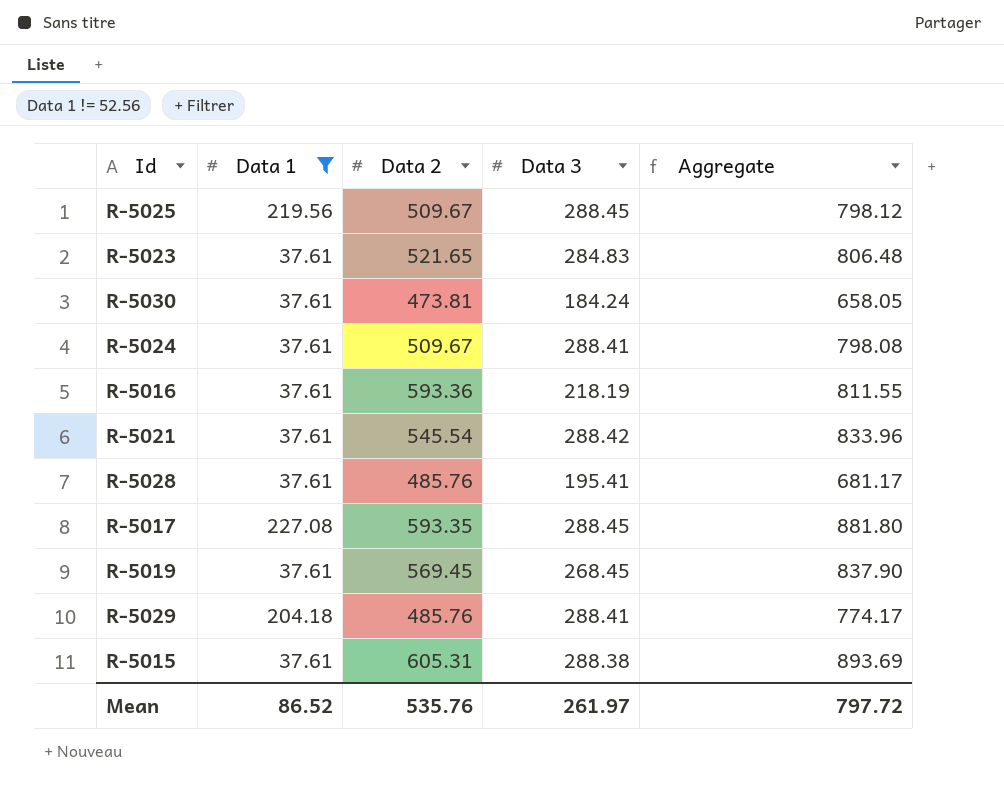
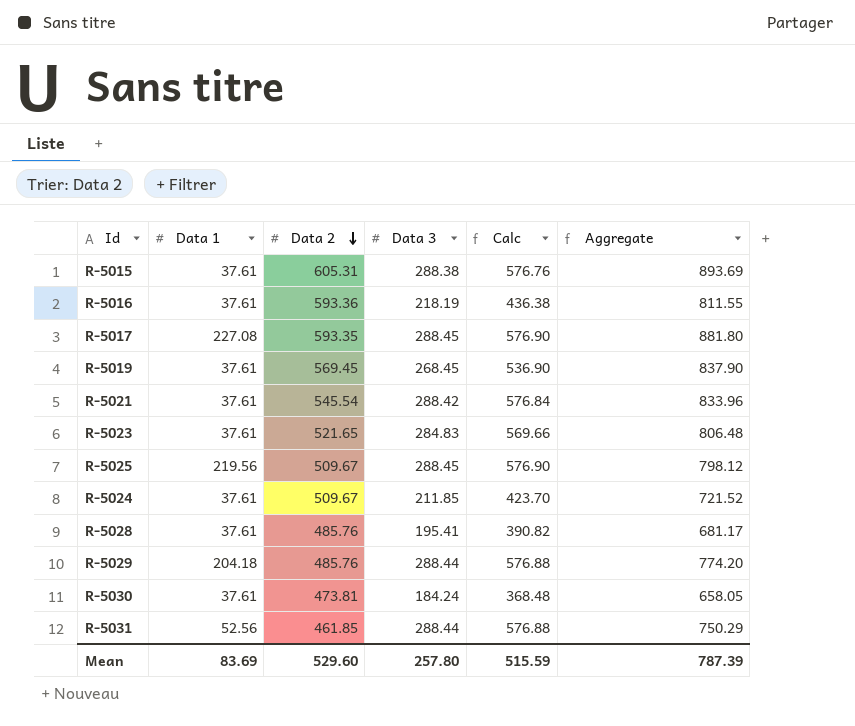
filter: Data 1 != 52.56 -> none
row order: none -> Data 2 descending
column Calc | formula: none -> [Data 3] * 2
R-5024 | Data 3: 288.41 -> 211.85
R-5024 | Aggregate: 798.08 -> 721.52
R-5029 | Data 3: 288.41 -> 288.44
R-5029 | Aggregate: 774.17 -> 774.20
Mean | Data 1: 86.52 -> 83.69
Mean | Data 2: 535.76 -> 529.60
Mean | Data 3: 261.97 -> 257.80
Mean | Aggregate: 797.72 -> 787.39

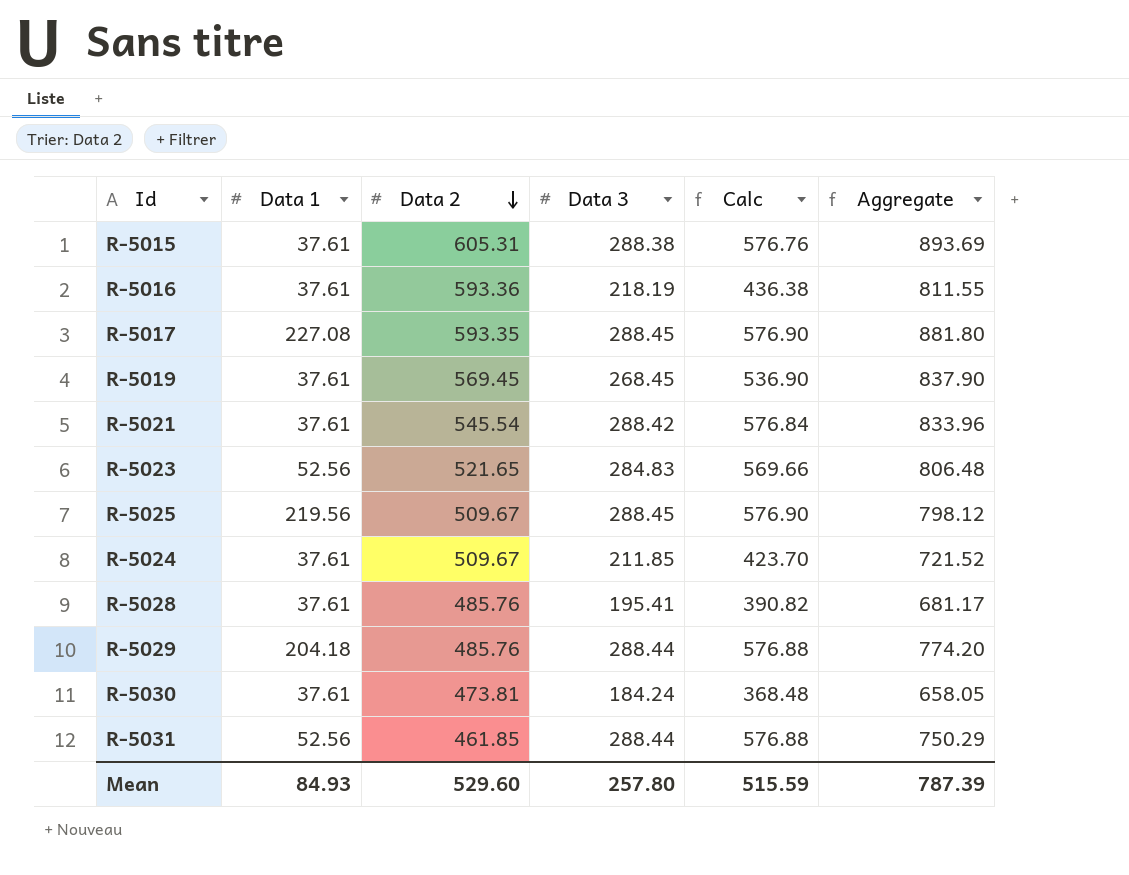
R-5023 | Data 1: 37.61 -> 52.56
Mean | Data 1: 83.69 -> 84.93

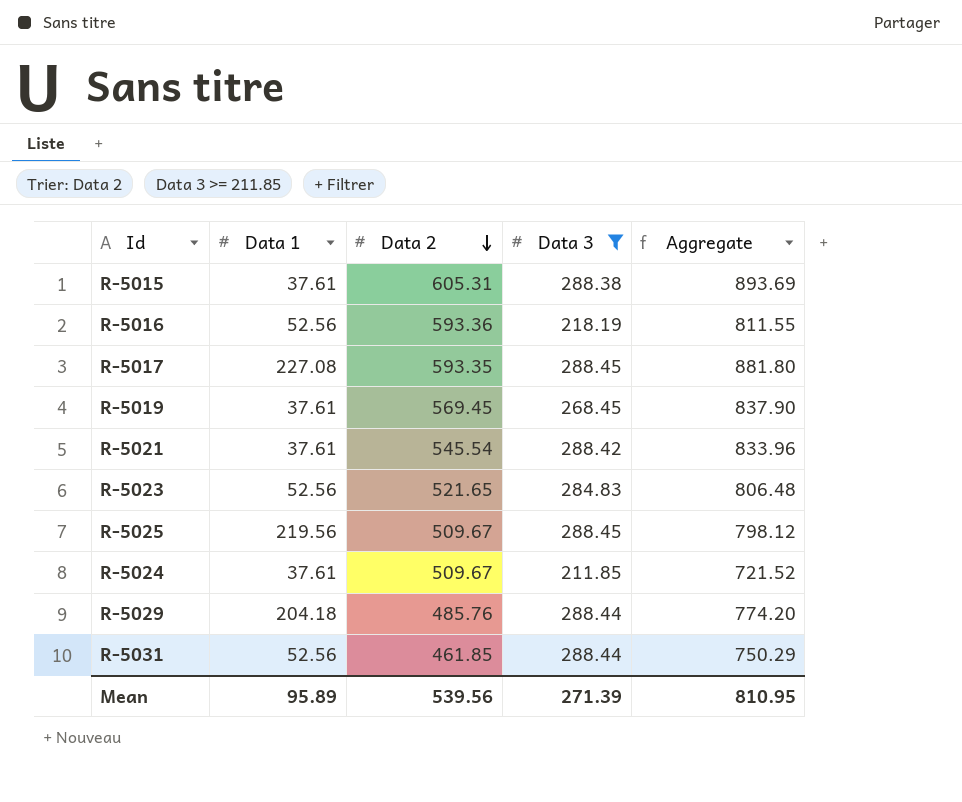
filter: none -> Data 3 >= 211.85
column Calc | formula: [Data 3] * 2 -> none
R-5016 | Data 1: 37.61 -> 52.56
Mean | Data 1: 84.93 -> 95.89
Mean | Data 2: 529.60 -> 539.56
Mean | Data 3: 257.80 -> 271.39
Mean | Aggregate: 787.39 -> 810.95

